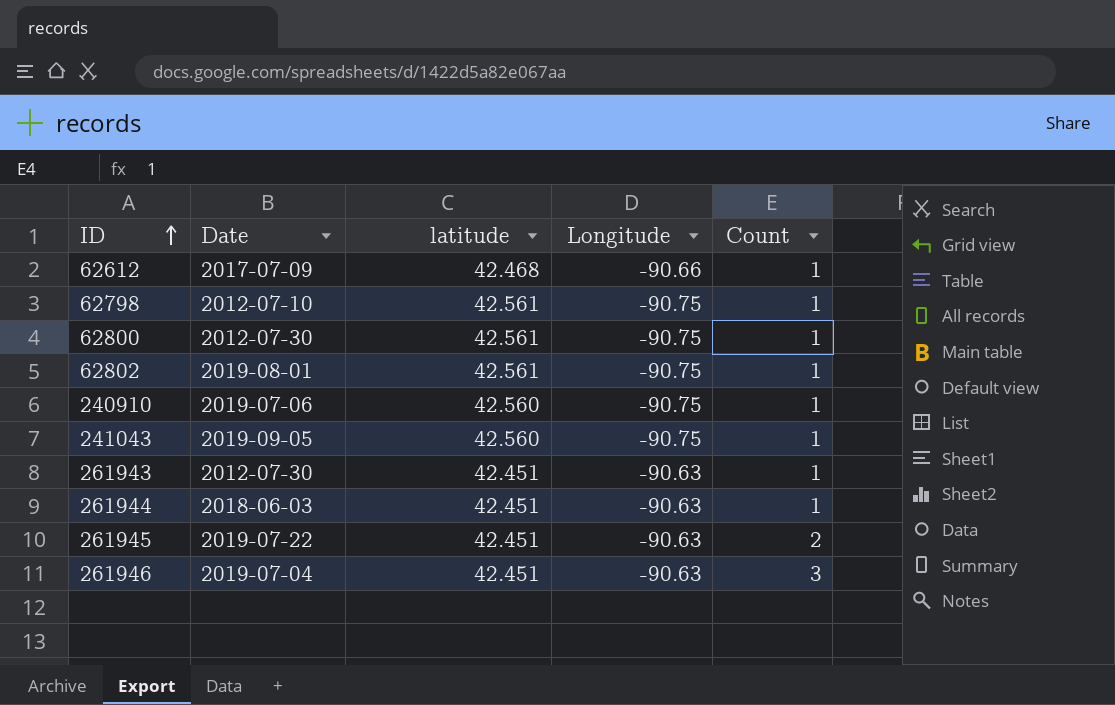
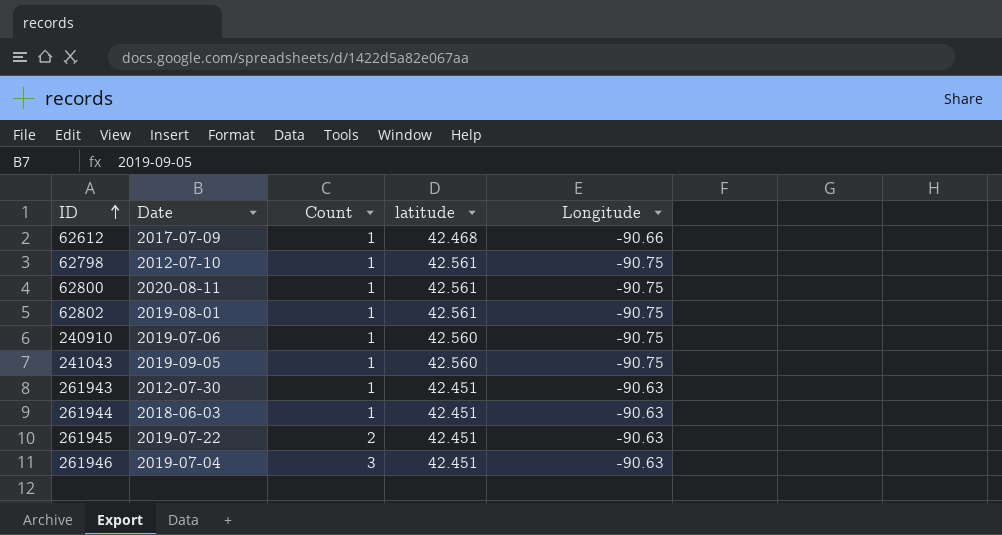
column Count | position: 5 -> 3
62800 | Date: 2012-07-30 -> 2020-08-11

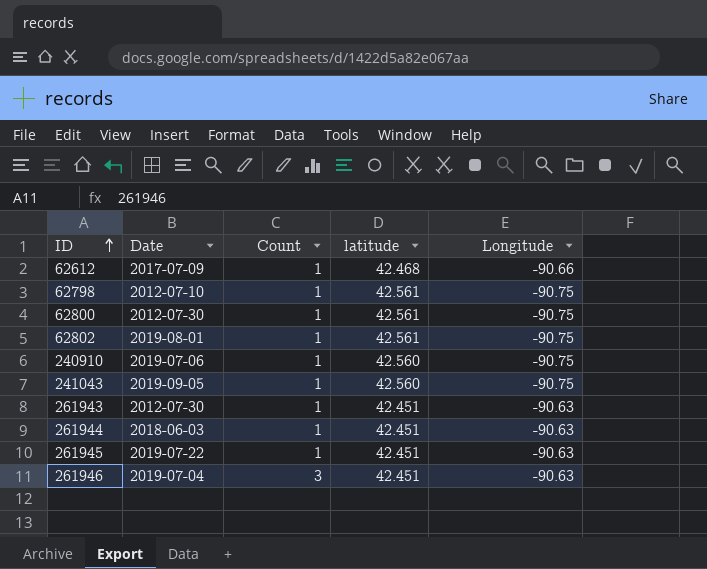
62800 | Date: 2020-08-11 -> 2012-07-30
261945 | Count: 2 -> 1

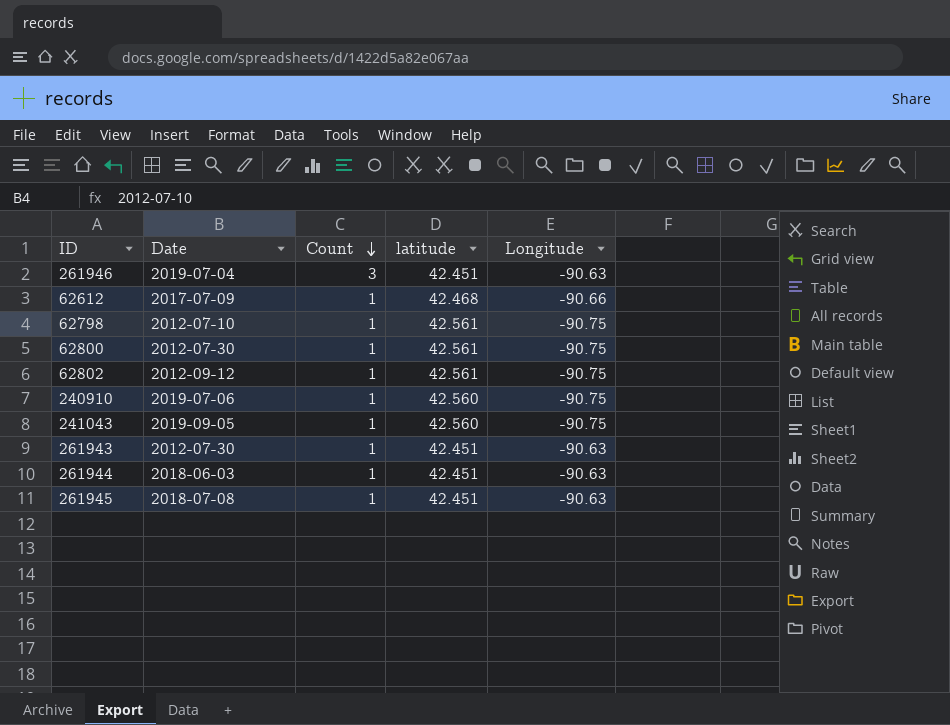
row order: ID ascending -> Count descending
62802 | Date: 2019-08-01 -> 2012-09-12
261945 | Date: 2019-07-22 -> 2018-07-08

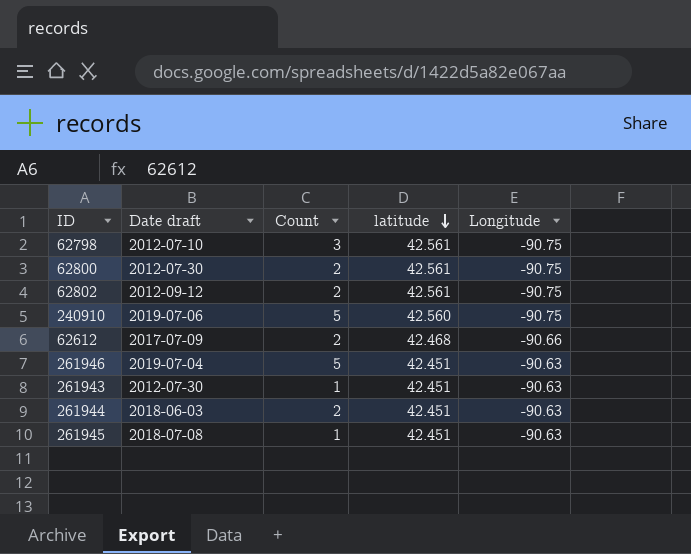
row order: Count descending -> latitude descending
column name: Date -> Date draft
row 241043: 2019-09-05 | 1 | 42.560 | -90.75 -> none
62798 | Count: 1 -> 3
62800 | Count: 1 -> 2
62802 | Count: 1 -> 2
240910 | Count: 1 -> 5
62612 | Count: 1 -> 2
261946 | Count: 3 -> 5
261944 | Count: 1 -> 2

